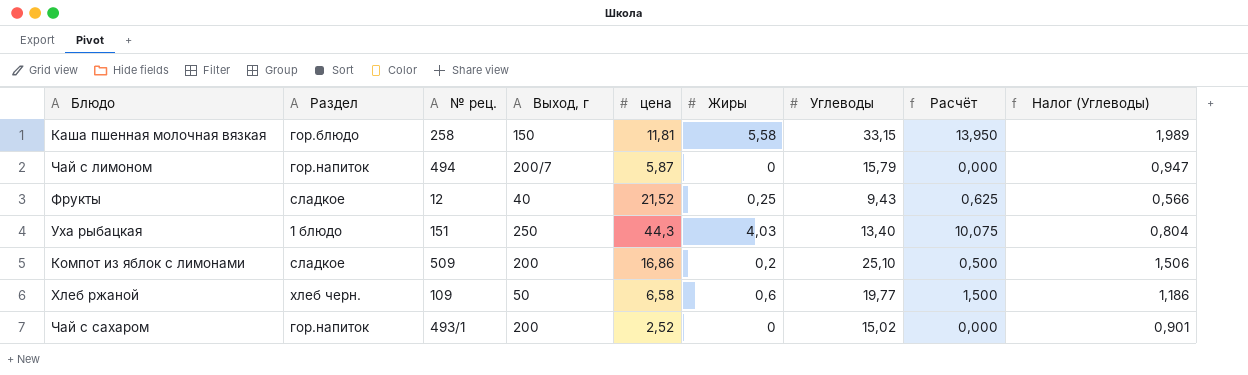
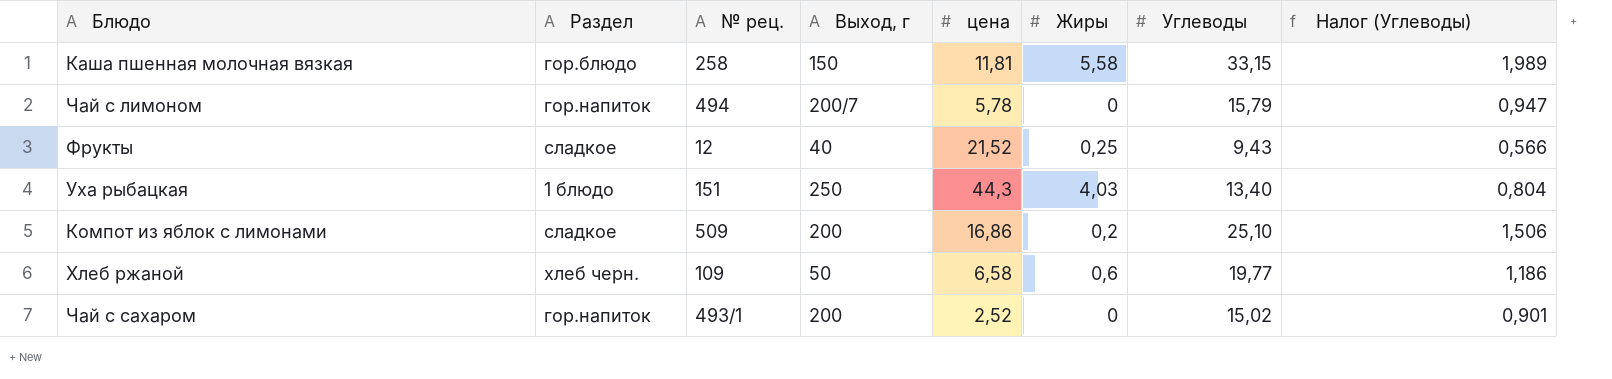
column Расчёт | formula: [Жиры] * 2,5 -> none
Чай с лимоном | цена: 5,87 -> 5,78

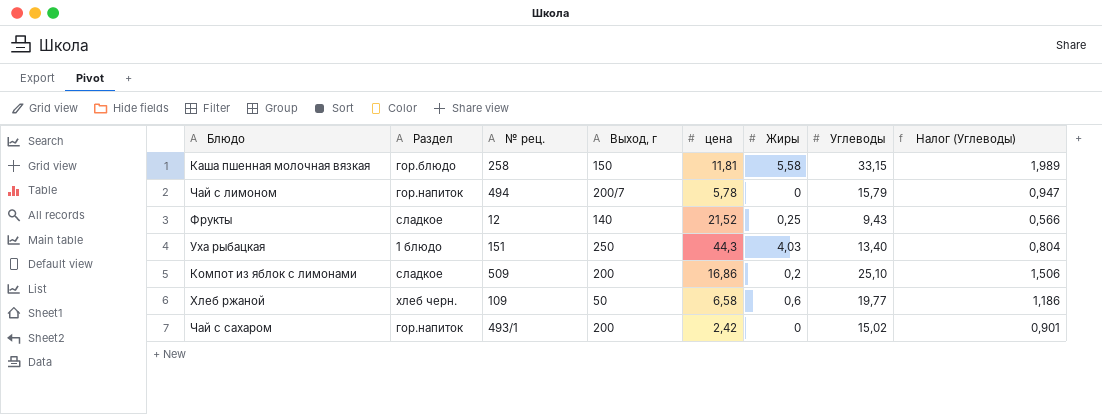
Фрукты | Выход, г: 40 -> 140
Чай с сахаром | цена: 2,52 -> 2,42

